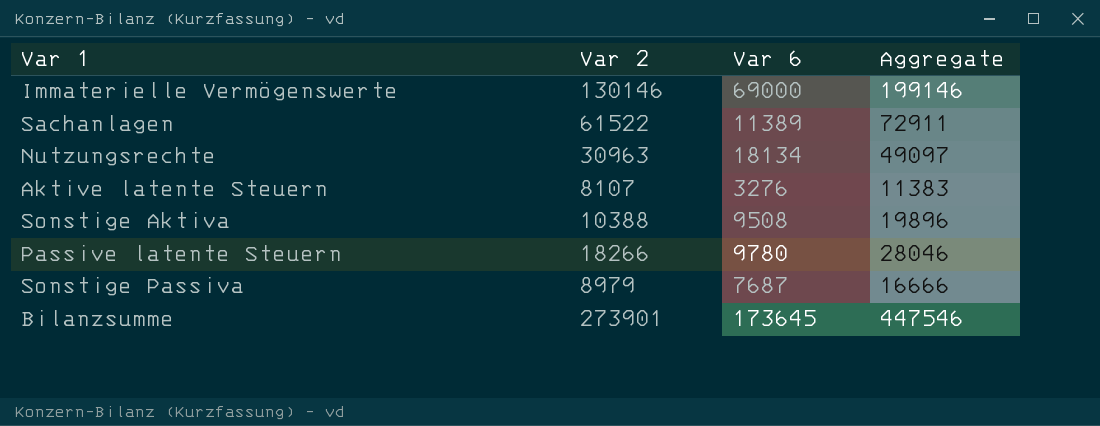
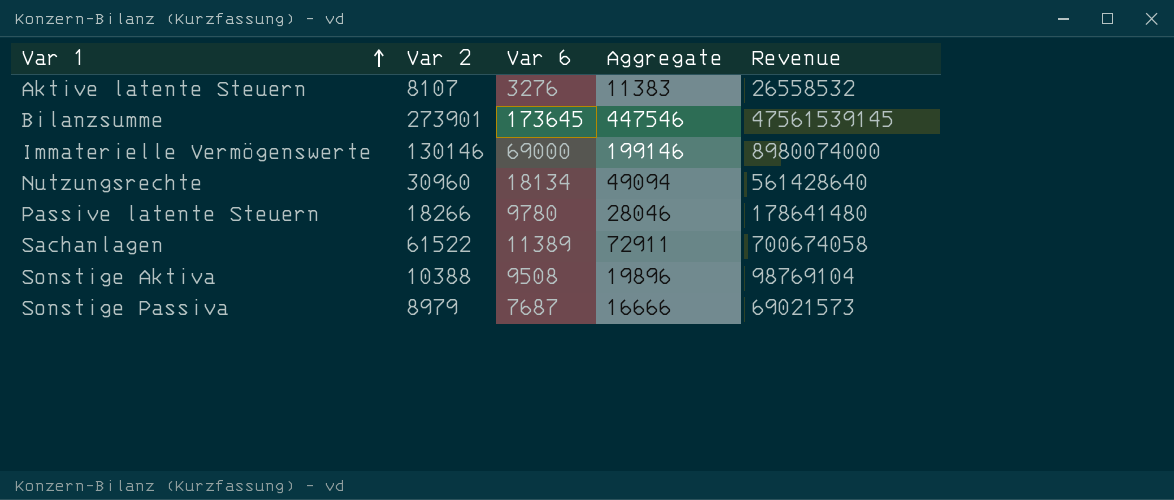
row order: none -> Var 1 ascending
column Revenue | formula: none -> [Var 2] * [Var 6]
Nutzungsrechte | Var 2: 30963 -> 30960
Nutzungsrechte | Aggregate: 49097 -> 49094

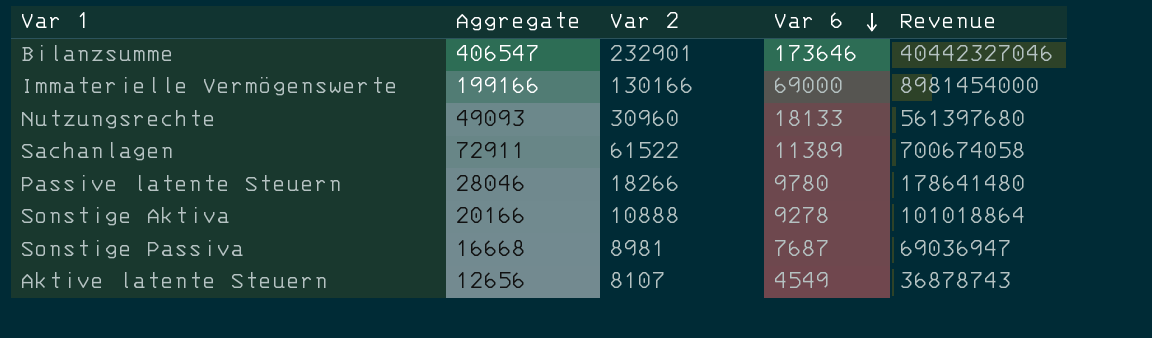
row order: Var 1 ascending -> Var 6 descending
column Aggregate | position: 4 -> 2
Bilanzsumme | Aggregate: 447546 -> 406547
Bilanzsumme | Var 2: 273901 -> 232901
Bilanzsumme | Var 6: 173645 -> 173646
Bilanzsumme | Revenue: 47561539145 -> 40442327046
Immaterielle Vermögenswerte | Aggregate: 199146 -> 199166
Immaterielle Vermögenswerte | Var 2: 130146 -> 130166
Immaterielle Vermögenswerte | Revenue: 8980074000 -> 8981454000
Nutzungsrechte | Aggregate: 49094 -> 49093
Nutzungsrechte | Var 6: 18134 -> 18133
Nutzungsrechte | Revenue: 561428640 -> 561397680
Sonstige Aktiva | Aggregate: 19896 -> 20166
Sonstige Aktiva | Var 2: 10388 -> 10888
Sonstige Aktiva | Var 6: 9508 -> 9278
Sonstige Aktiva | Revenue: 98769104 -> 101018864
Sonstige Passiva | Aggregate: 16666 -> 16668
Sonstige Passiva | Var 2: 8979 -> 8981
Sonstige Passiva | Revenue: 69021573 -> 69036947
Aktive latente Steuern | Aggregate: 11383 -> 12656
Aktive latente Steuern | Var 6: 3276 -> 4549
Aktive latente Steuern | Revenue: 26558532 -> 36878743

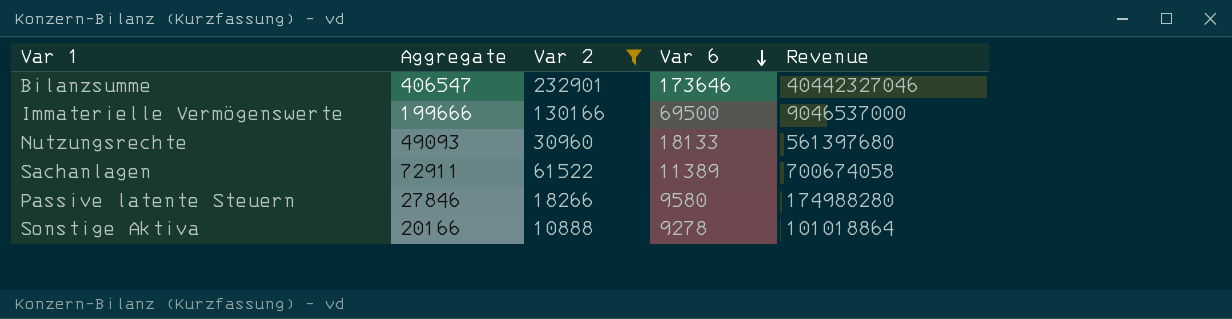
filter: none -> Var 2 >= 10888
Immaterielle Vermögenswerte | Aggregate: 199166 -> 199666
Immaterielle Vermögenswerte | Var 6: 69000 -> 69500
Immaterielle Vermögenswerte | Revenue: 8981454000 -> 9046537000
Passive latente Steuern | Aggregate: 28046 -> 27846
Passive latente Steuern | Var 6: 9780 -> 9580
Passive latente Steuern | Revenue: 178641480 -> 174988280

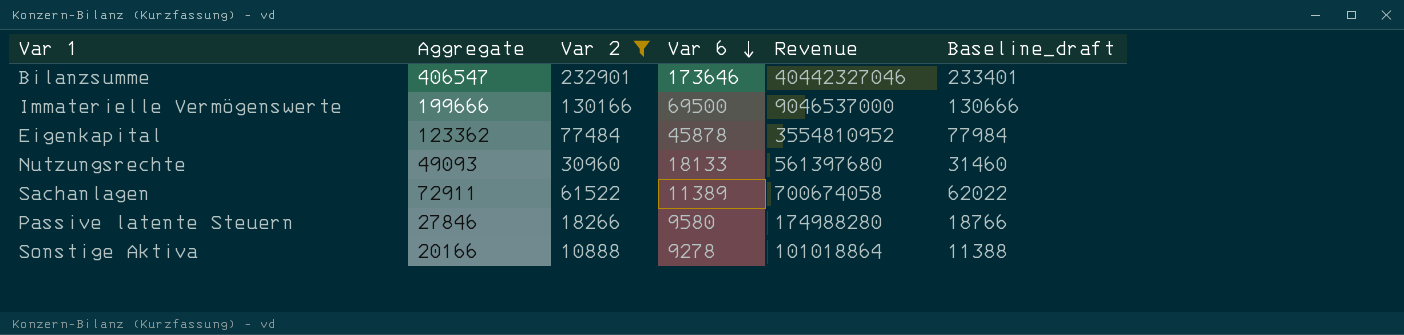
column Baseline_draft | formula: none -> [Var 2] + 500
row Eigenkapital: none -> 123362 | 77484 | 45878 | 3554810952 | 77984

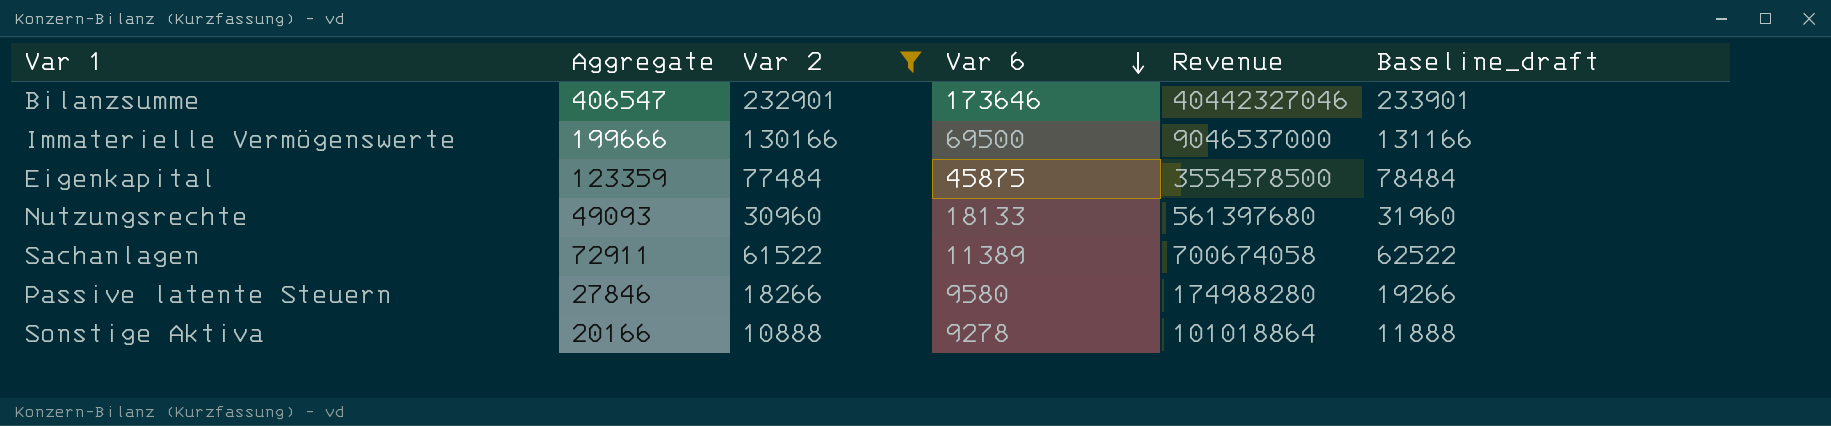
column Baseline_draft | formula: [Var 2] + 500 -> [Var 2] + 1000
Eigenkapital | Aggregate: 123362 -> 123359
Eigenkapital | Var 6: 45878 -> 45875
Eigenkapital | Revenue: 3554810952 -> 3554578500

